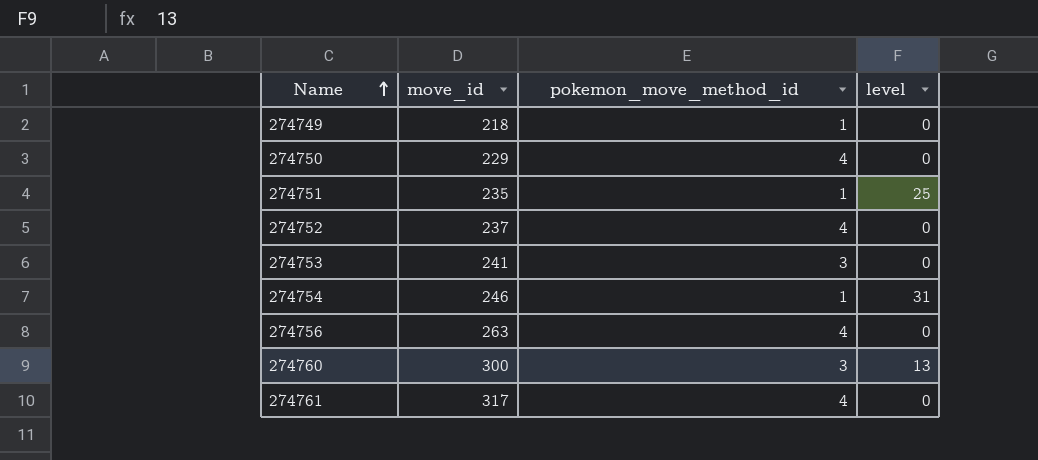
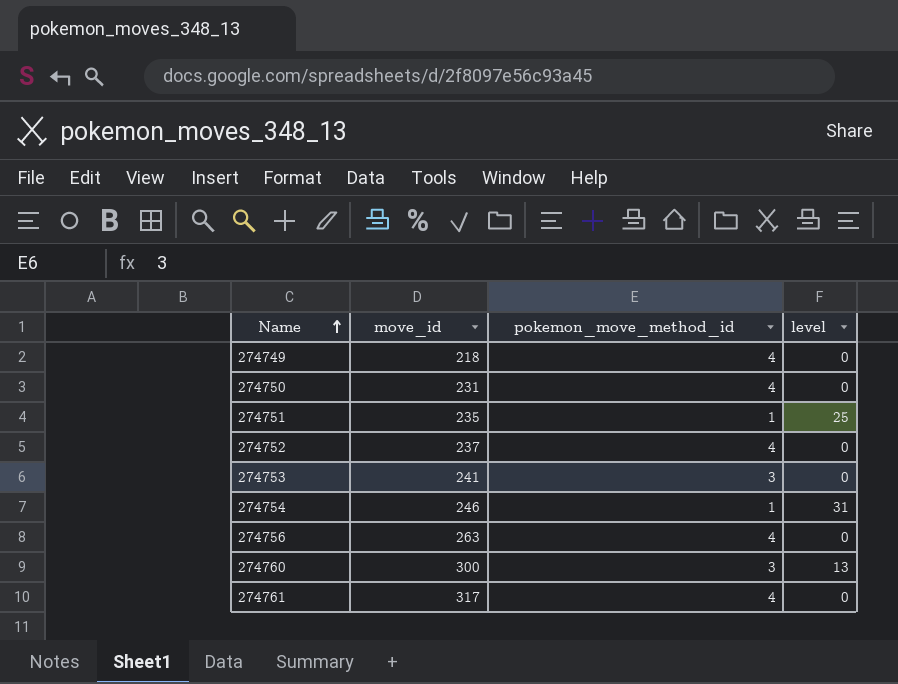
274749 | pokemon_move_method_id: 1 -> 4
274750 | move_id: 229 -> 231

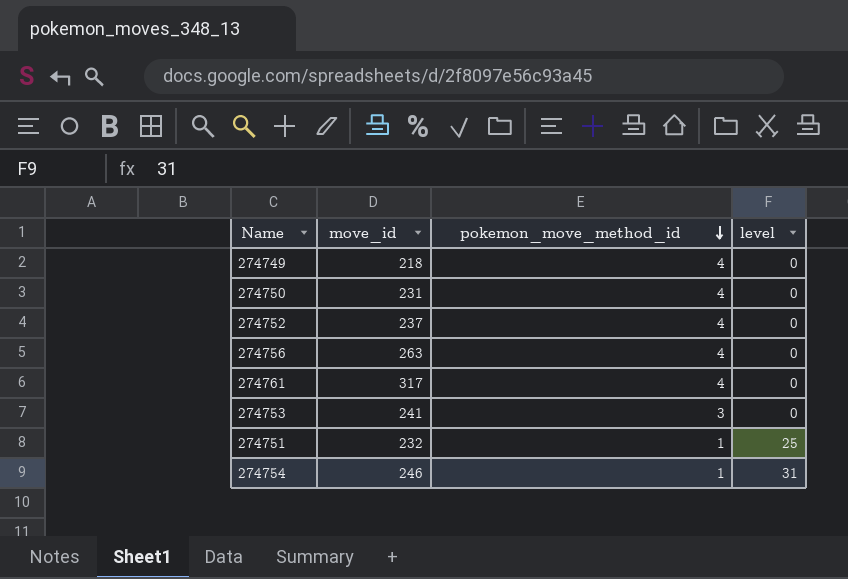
row order: Name ascending -> pokemon_move_method_id descending
row 274760: 300 | 3 | 13 -> none
274751 | move_id: 235 -> 232

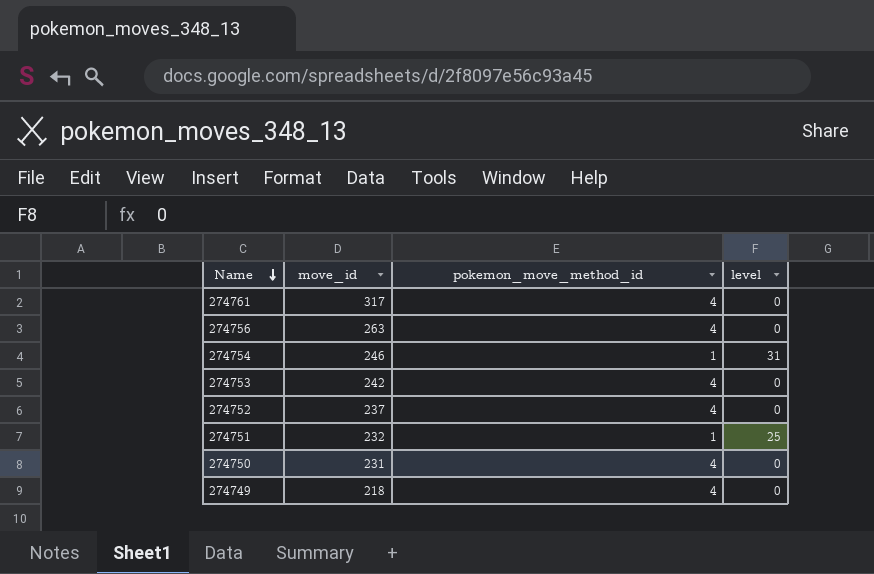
row order: pokemon_move_method_id descending -> Name descending
274753 | move_id: 241 -> 242
274753 | pokemon_move_method_id: 3 -> 4

